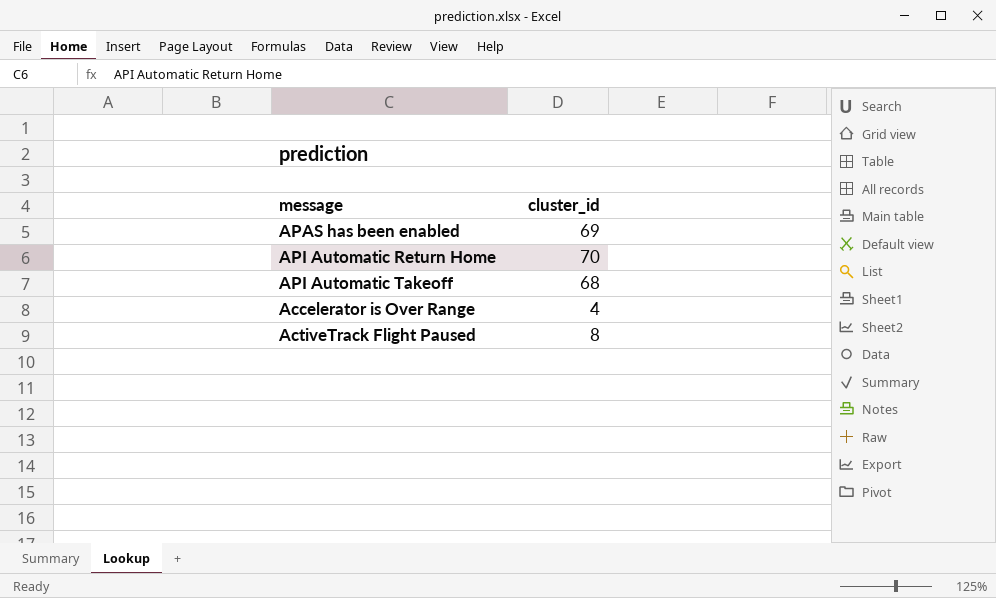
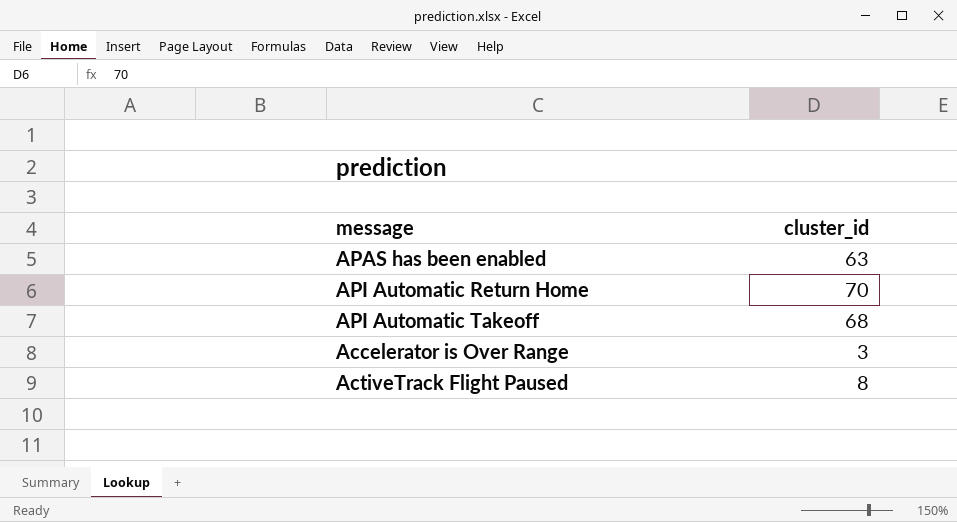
APAS has been enabled | cluster_id: 69 -> 63
Accelerator is Over Range | cluster_id: 4 -> 3

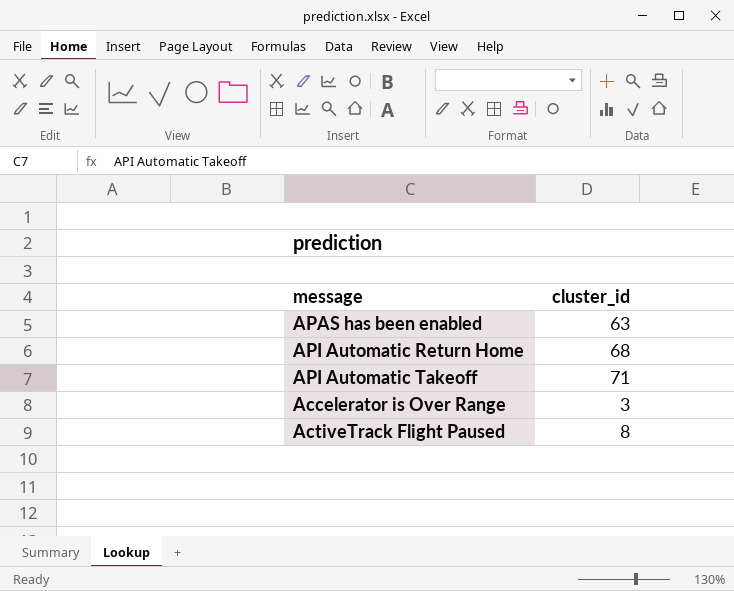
API Automatic Return Home | cluster_id: 70 -> 68
API Automatic Takeoff | cluster_id: 68 -> 71

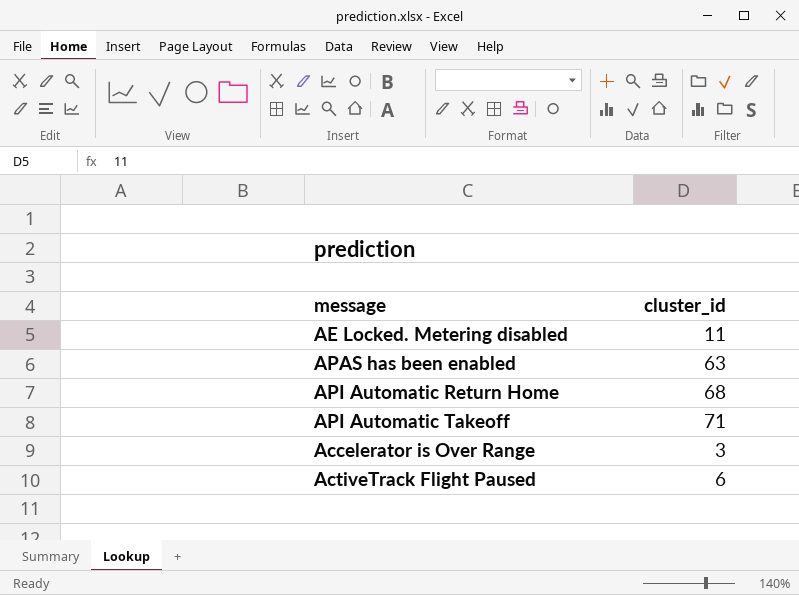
row AE Locked. Metering disabled: none -> 11
ActiveTrack Flight Paused | cluster_id: 8 -> 6

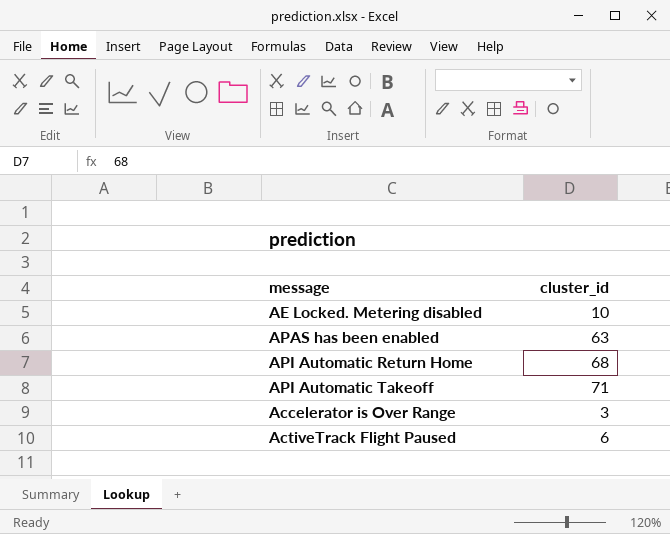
AE Locked. Metering disabled | cluster_id: 11 -> 10

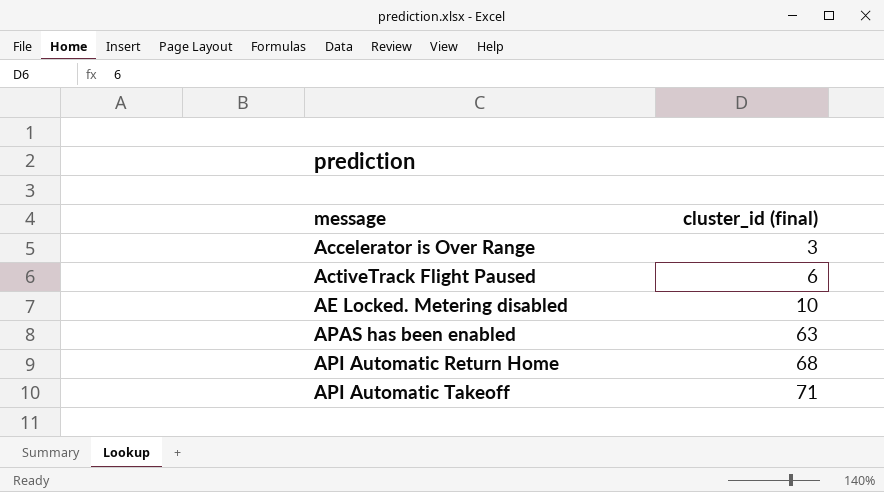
row order: none -> message ascending
column name: cluster_id -> cluster_id (final)

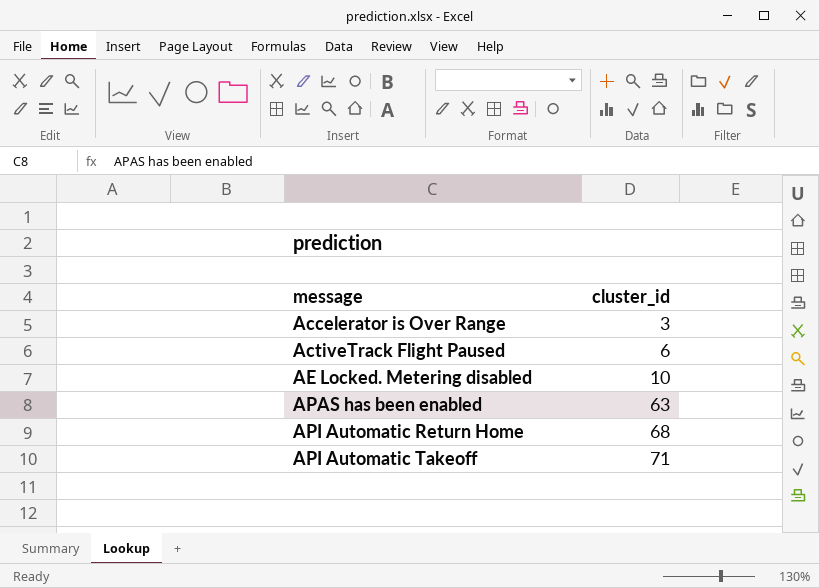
column name: cluster_id (final) -> cluster_id

